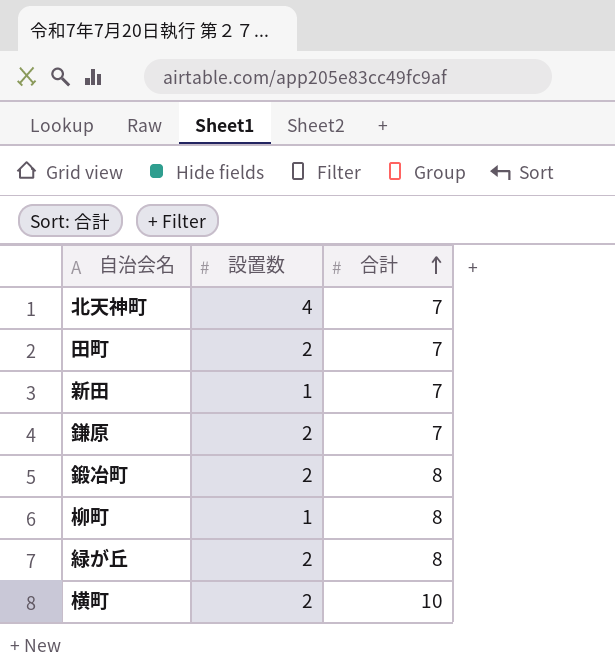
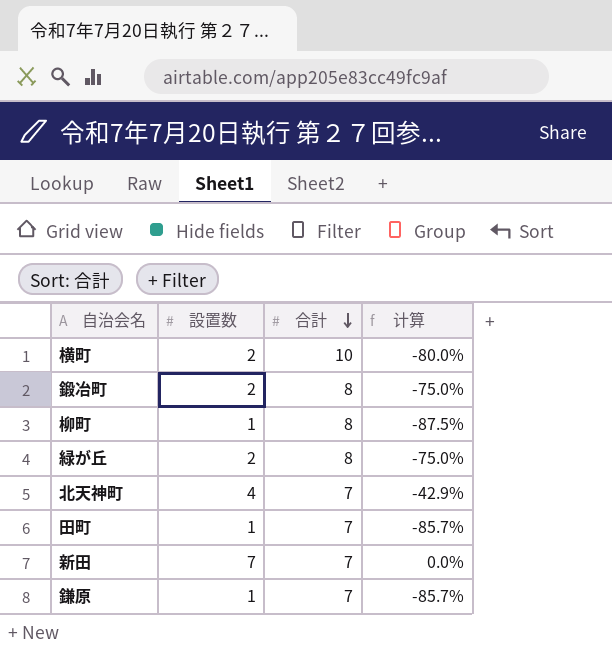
row order: 合計 ascending -> 合計 descending
column 计算 | formula: none -> ([設置数] - [合計]) / [合計]
田町 | 設置数: 2 -> 1
新田 | 設置数: 1 -> 7
鎌原 | 設置数: 2 -> 1

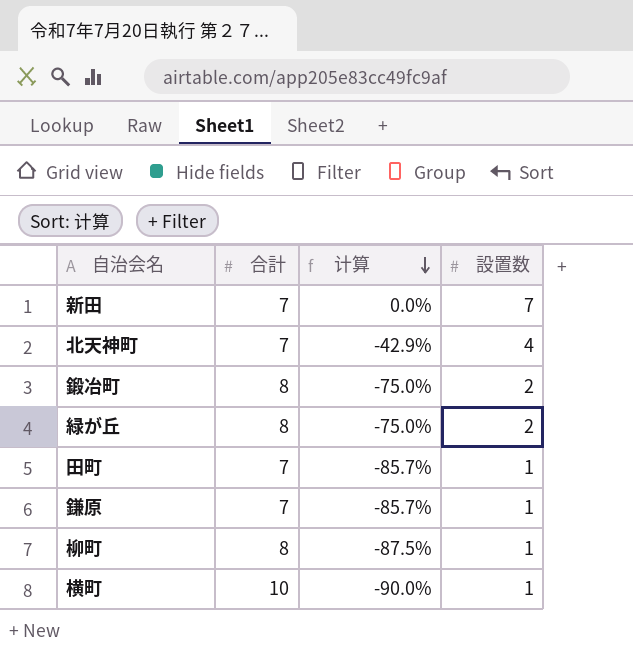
row order: 合計 descending -> 计算 descending
column 設置数 | position: 2 -> 4
横町 | 计算: -80.0% -> -90.0%
横町 | 設置数: 2 -> 1

